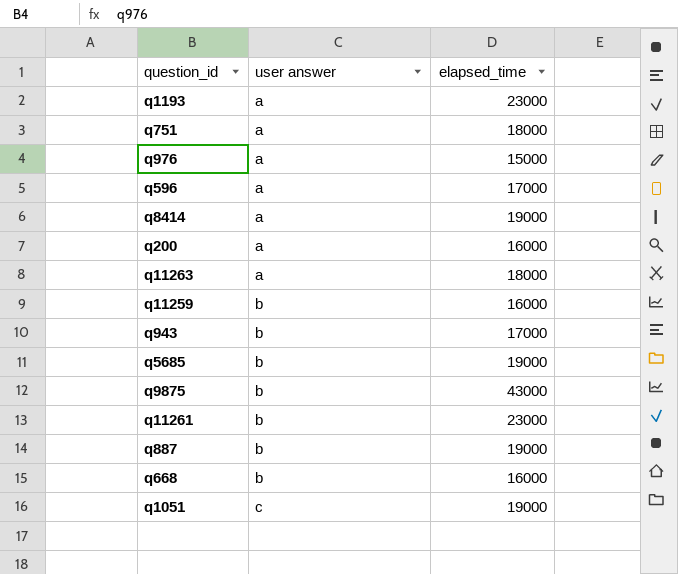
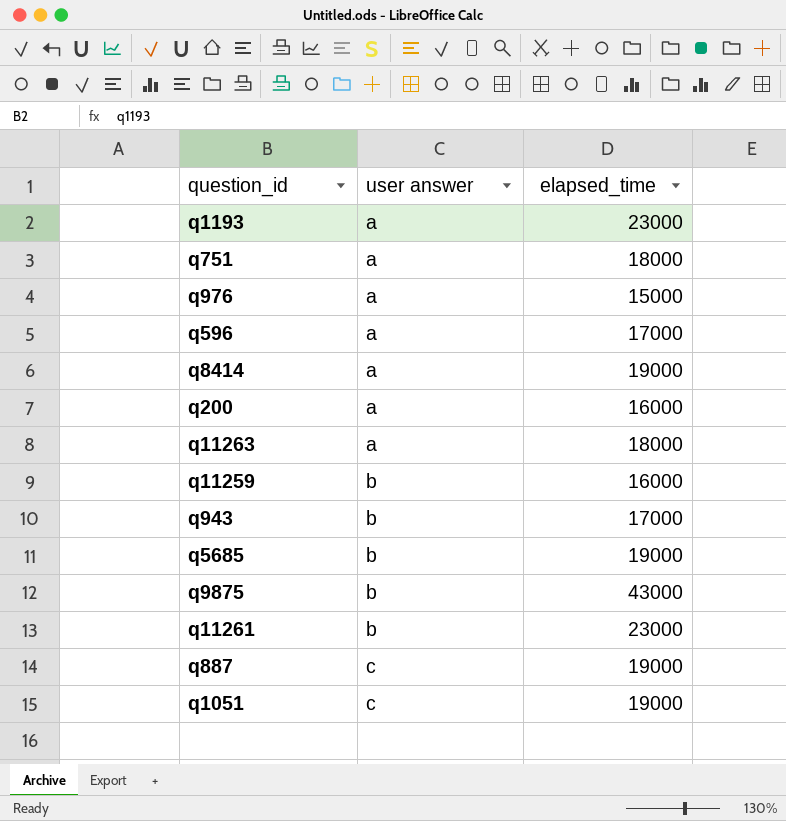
row q668: b | 16000 -> none
q887 | user answer: b -> c

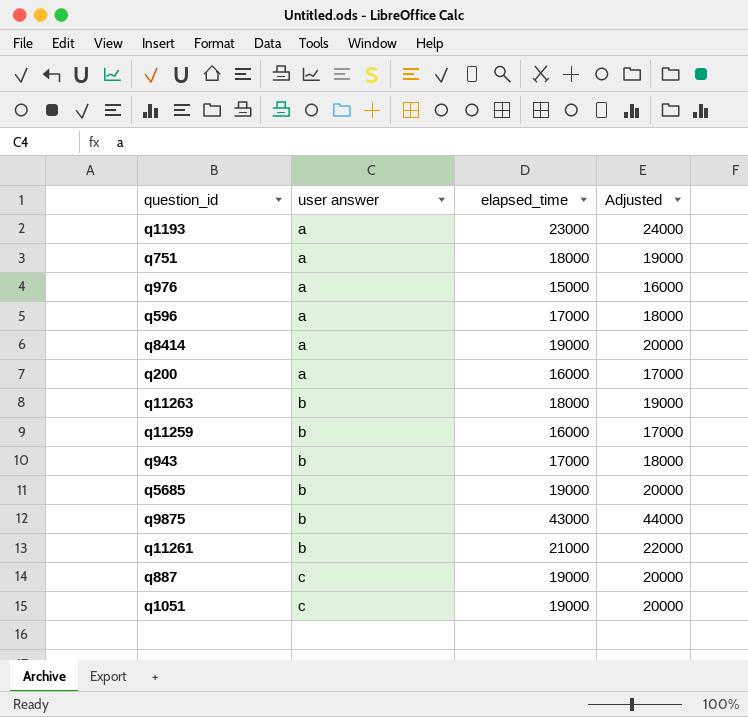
column Adjusted | formula: none -> [elapsed_time] + 1000
q11263 | user answer: a -> b
q11261 | elapsed_time: 23000 -> 21000

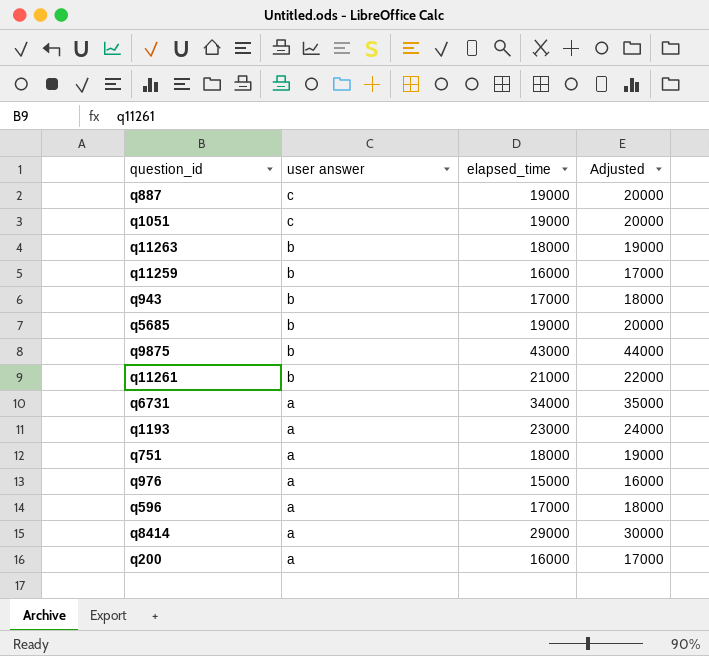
row order: user answer ascending -> user answer descending
row q6731: none -> a | 34000 | 35000
q8414 | elapsed_time: 19000 -> 29000
q8414 | Adjusted: 20000 -> 30000

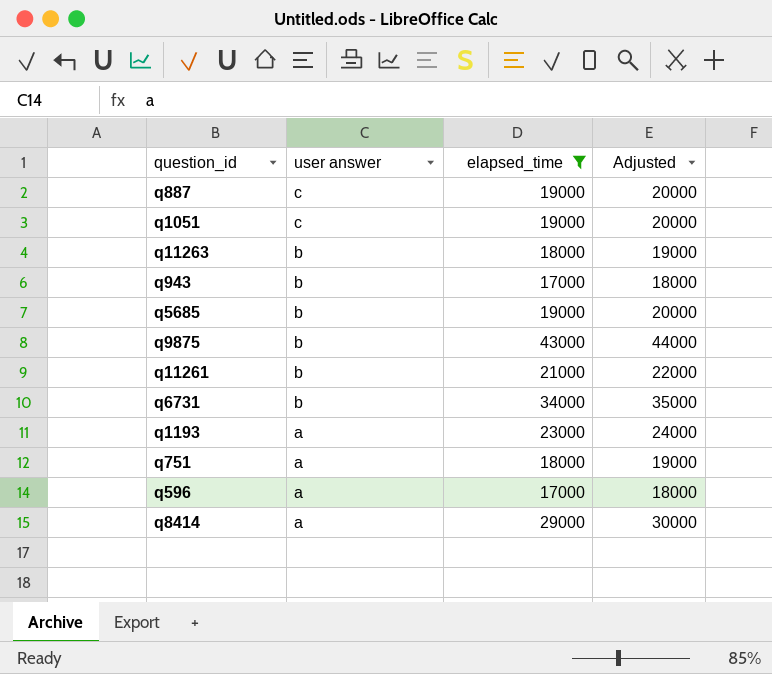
filter: none -> elapsed_time >= 17000
q6731 | user answer: a -> b

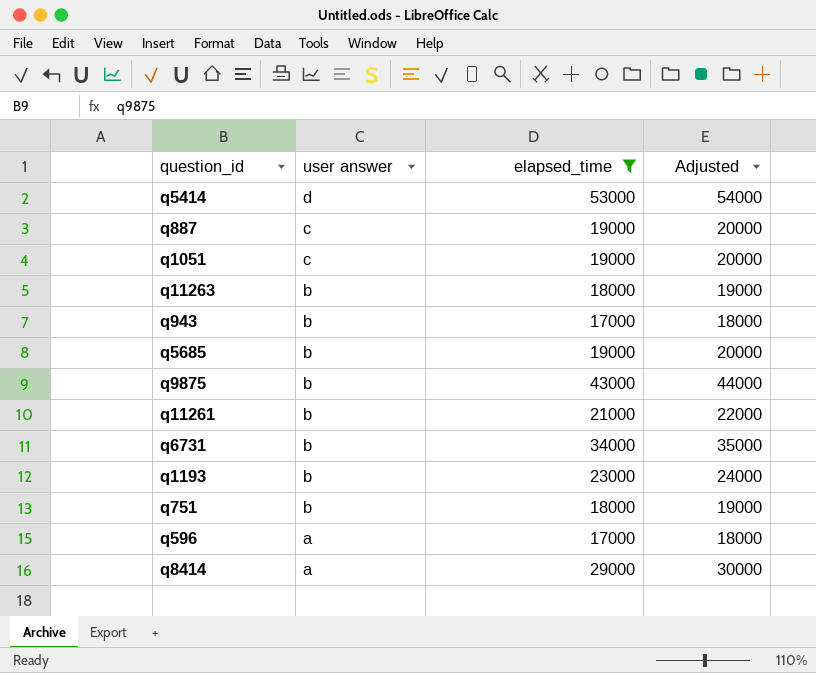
row q5414: none -> d | 53000 | 54000
q1193 | user answer: a -> b
q751 | user answer: a -> b

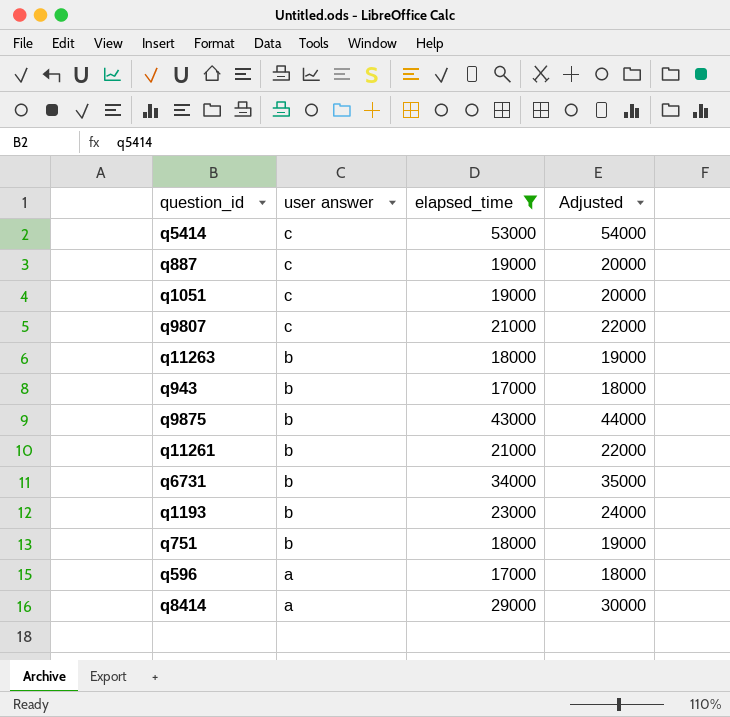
row q5685: b | 19000 | 20000 -> none
q5414 | user answer: d -> c
row q9807: none -> c | 21000 | 22000

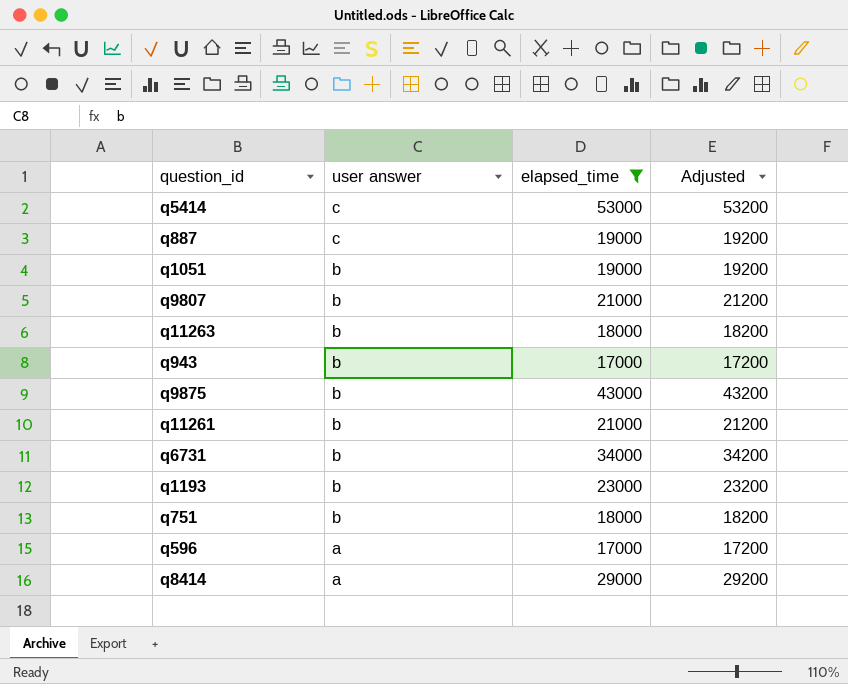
column Adjusted | formula: [elapsed_time] + 1000 -> [elapsed_time] + 200
q1051 | user answer: c -> b
q9807 | user answer: c -> b

